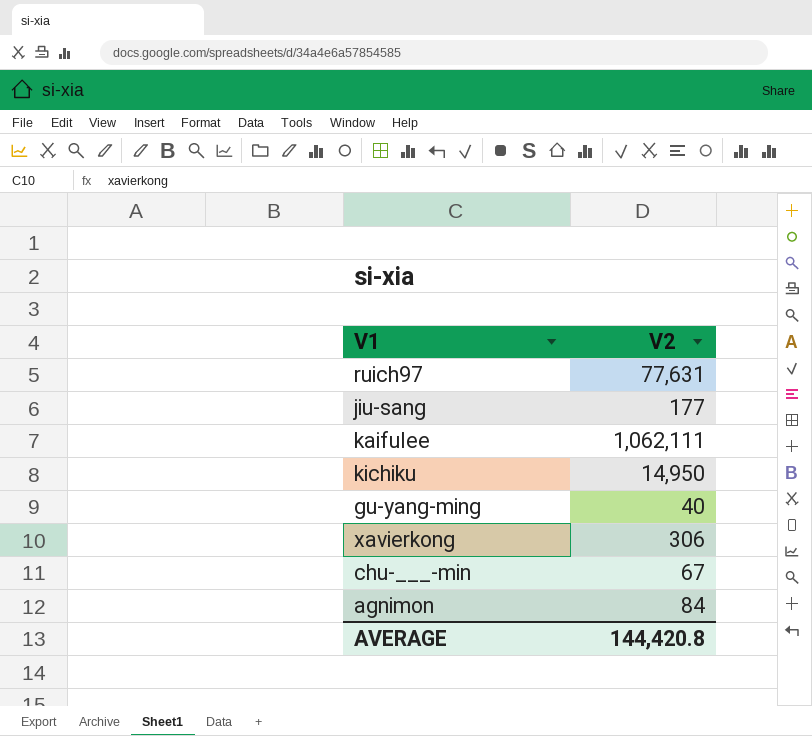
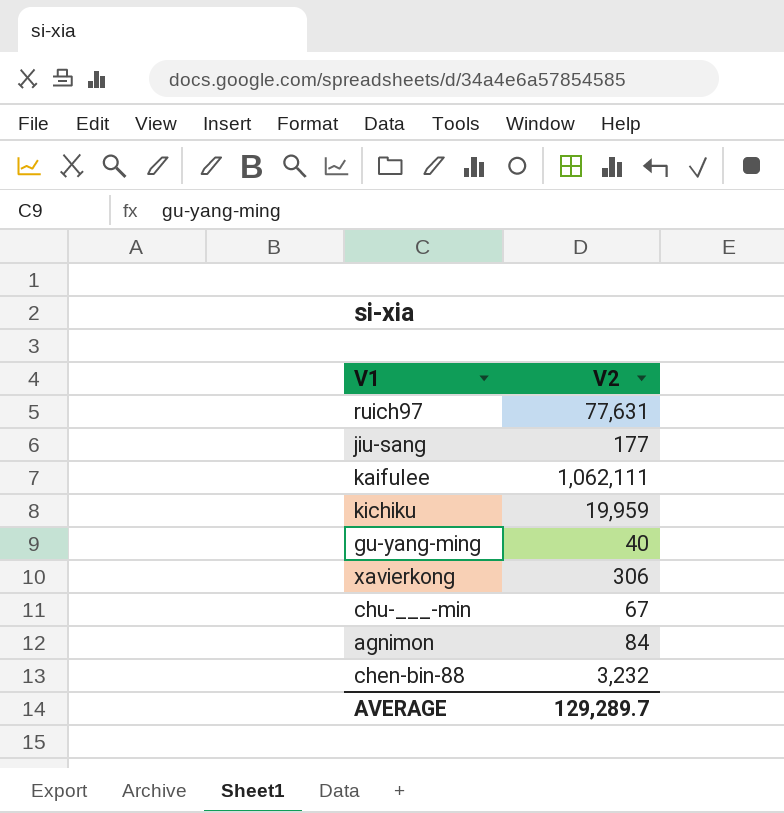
kichiku | V2: 14,950 -> 19,959
row chen-bin-88: none -> 3,232
AVERAGE | V2: 144,420.8 -> 129,289.7

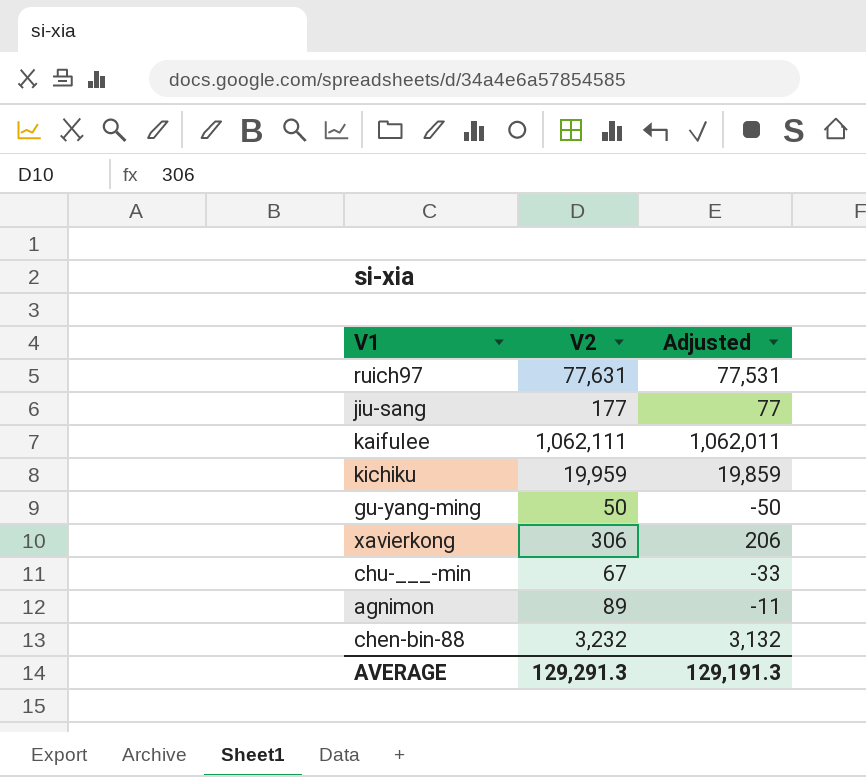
column Adjusted | formula: none -> [V2] - 100
gu-yang-ming | V2: 40 -> 50
agnimon | V2: 84 -> 89
AVERAGE | V2: 129,289.7 -> 129,291.3

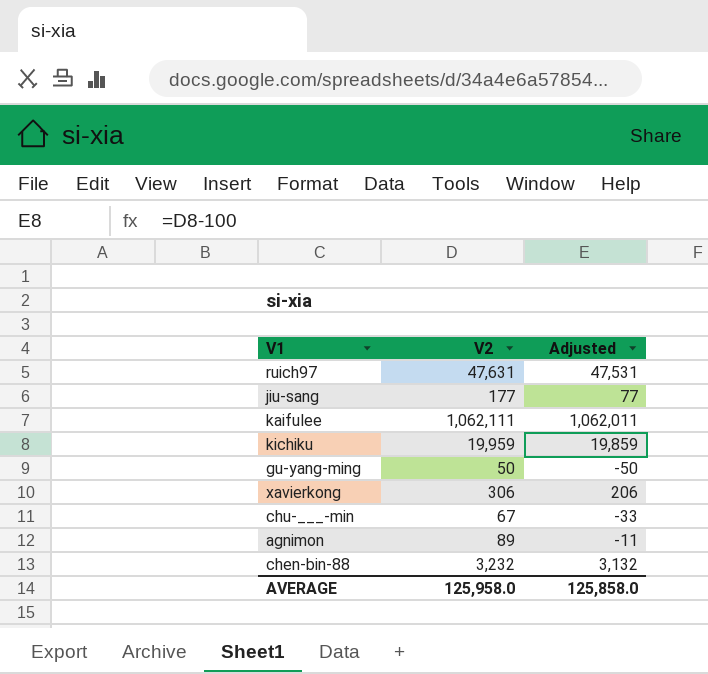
ruich97 | V2: 77,631 -> 47,631
ruich97 | Adjusted: 77,531 -> 47,531
AVERAGE | V2: 129,291.3 -> 125,958.0
AVERAGE | Adjusted: 129,191.3 -> 125,858.0

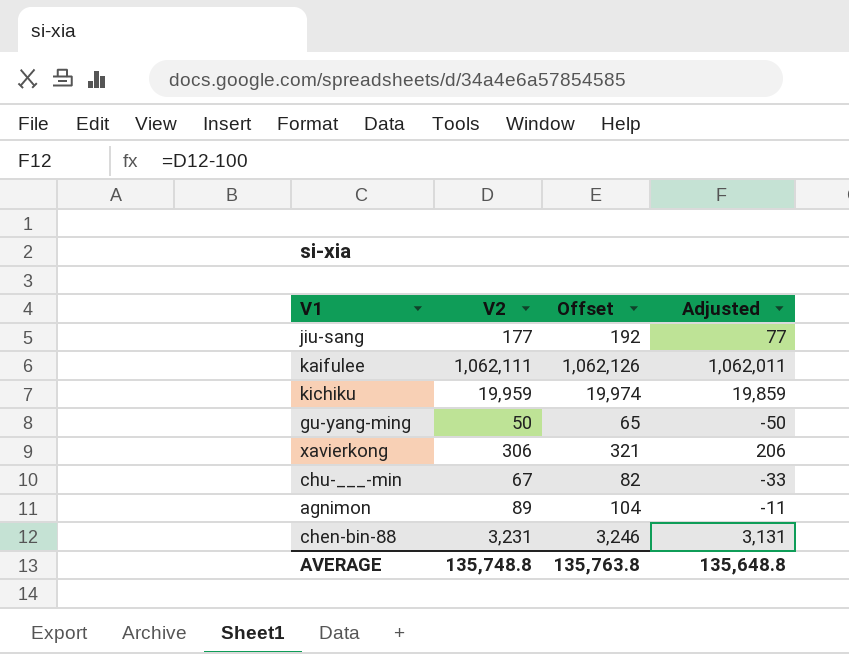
column Offset | formula: none -> [V2] + 15
row ruich97: 47,631 | 47,531 -> none
chen-bin-88 | V2: 3,232 -> 3,231
chen-bin-88 | Adjusted: 3,132 -> 3,131
AVERAGE | V2: 125,958.0 -> 135,748.8
AVERAGE | Adjusted: 125,858.0 -> 135,648.8

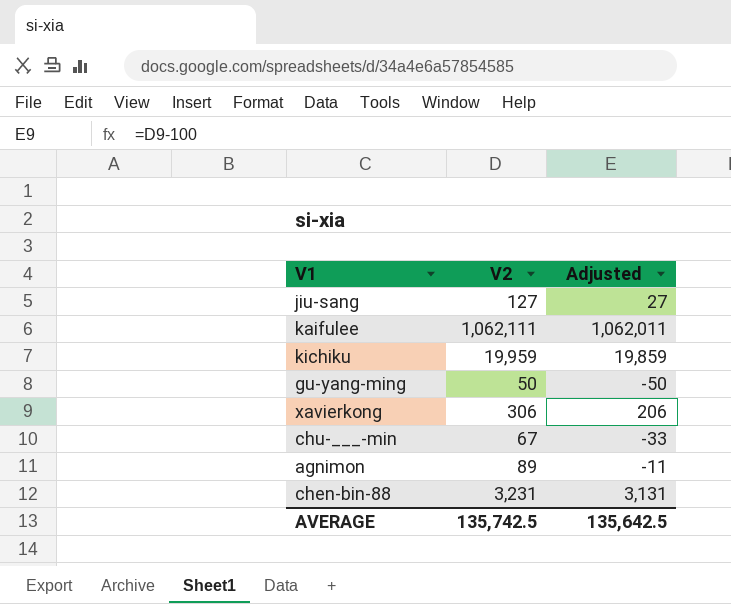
column Offset | formula: [V2] + 15 -> none
jiu-sang | V2: 177 -> 127
jiu-sang | Adjusted: 77 -> 27
AVERAGE | V2: 135,748.8 -> 135,742.5
AVERAGE | Adjusted: 135,648.8 -> 135,642.5

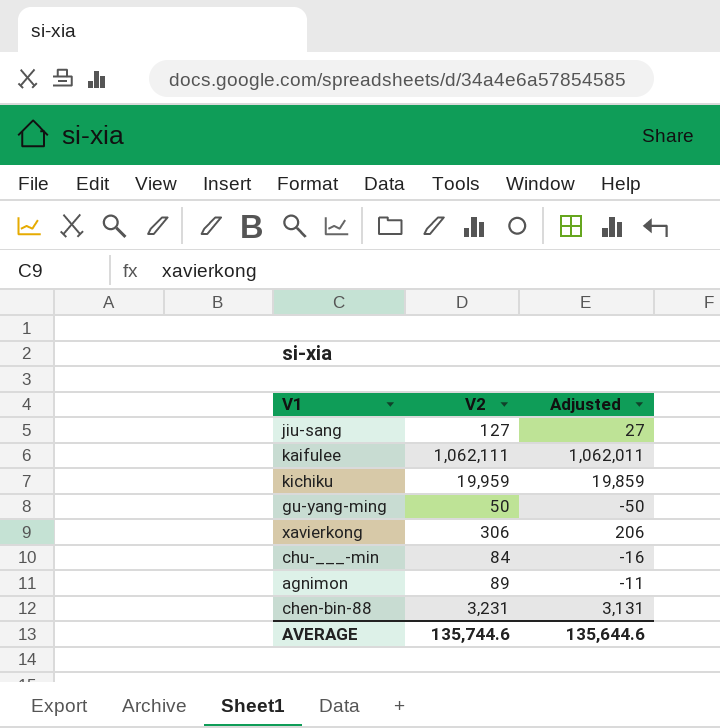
chu-___-min | V2: 67 -> 84
chu-___-min | Adjusted: -33 -> -16
AVERAGE | V2: 135,742.5 -> 135,744.6
AVERAGE | Adjusted: 135,642.5 -> 135,644.6

